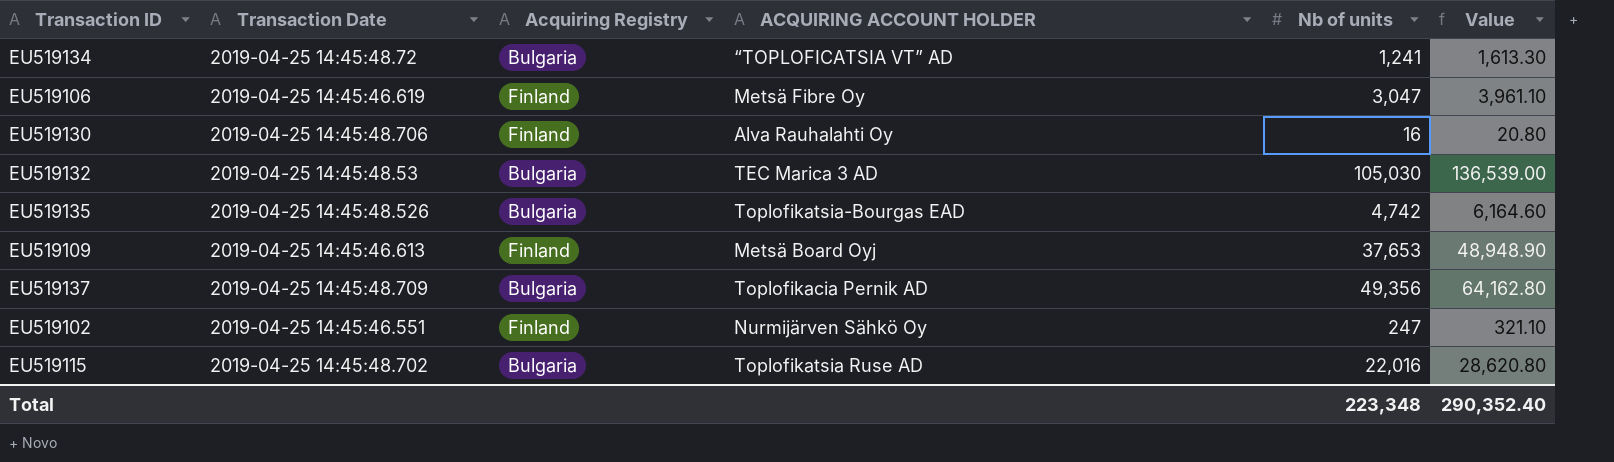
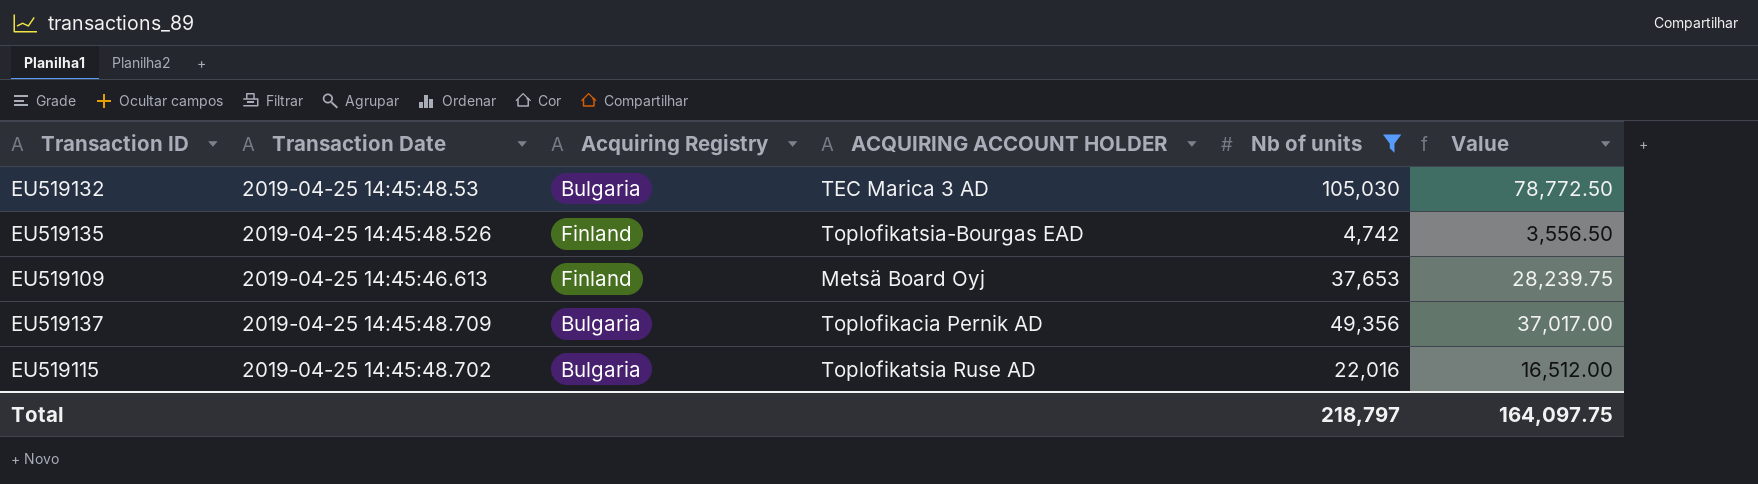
filter: none -> Nb of units >= 4,742
column Value | formula: [Nb of units] * 1.3 -> [Nb of units] * 0.75
EU519135 | Acquiring Registry: Bulgaria -> Finland
Total | Nb of units: 223,348 -> 218,797
Total | Value: 290,352.40 -> 164,097.75

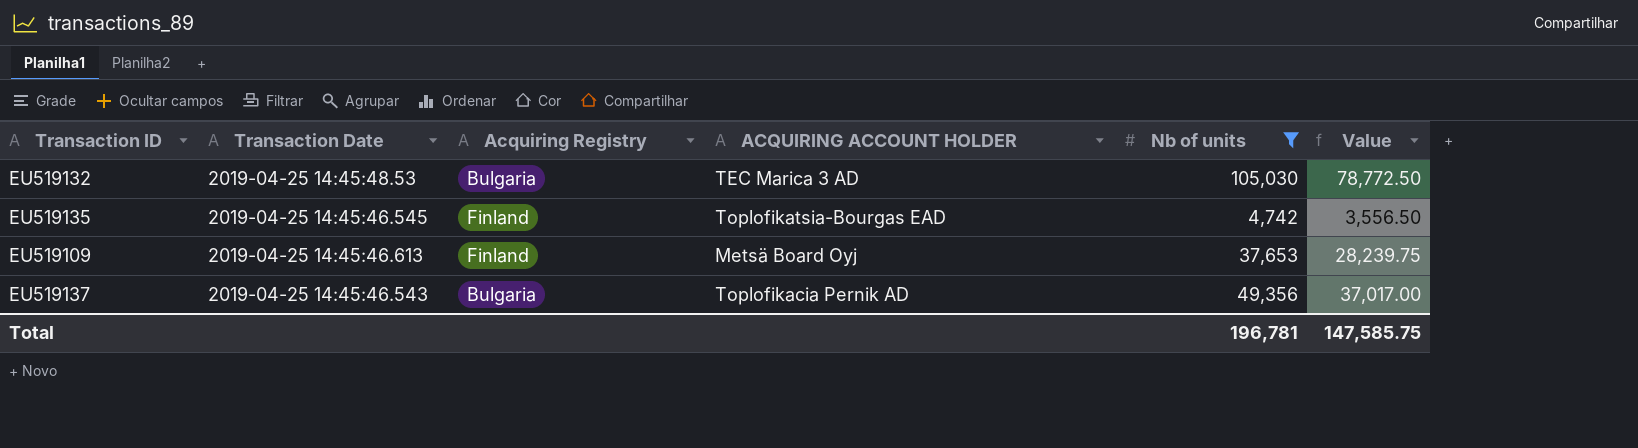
row EU519115: 2019-04-25 14:45:48.702 | Bulgaria | Toplofikatsia Ruse AD | 22,016 | 16,512.00 -> none
EU519135 | Transaction Date: 2019-04-25 14:45:48.526 -> 2019-04-25 14:45:46.545
EU519137 | Transaction Date: 2019-04-25 14:45:48.709 -> 2019-04-25 14:45:46.543
Total | Nb of units: 218,797 -> 196,781
Total | Value: 164,097.75 -> 147,585.75

